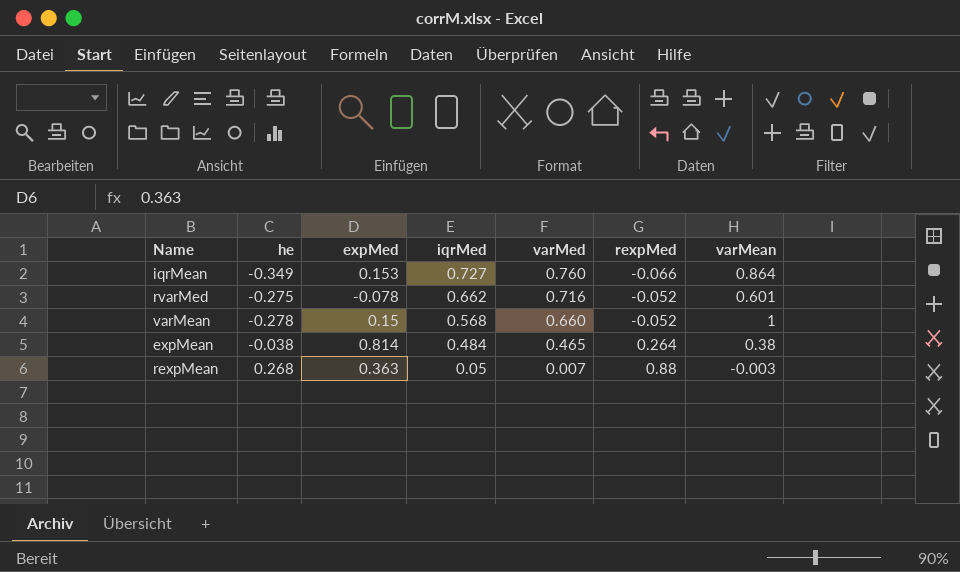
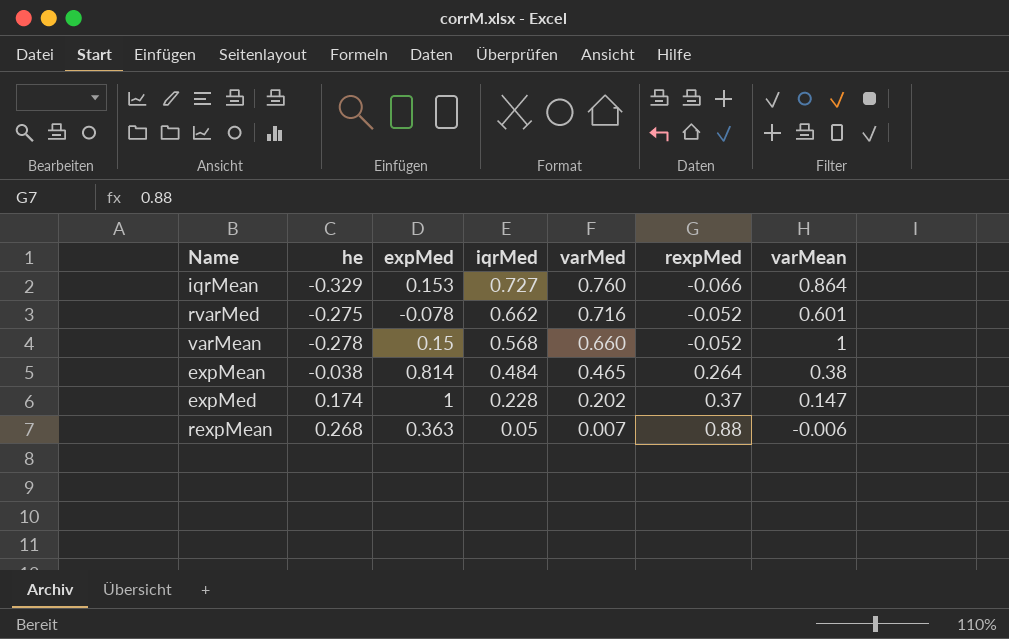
iqrMean | he: -0.349 -> -0.329
row expMed: none -> 0.174 | 1 | 0.228 | 0.202 | 0.37 | 0.147
rexpMean | varMean: -0.003 -> -0.006

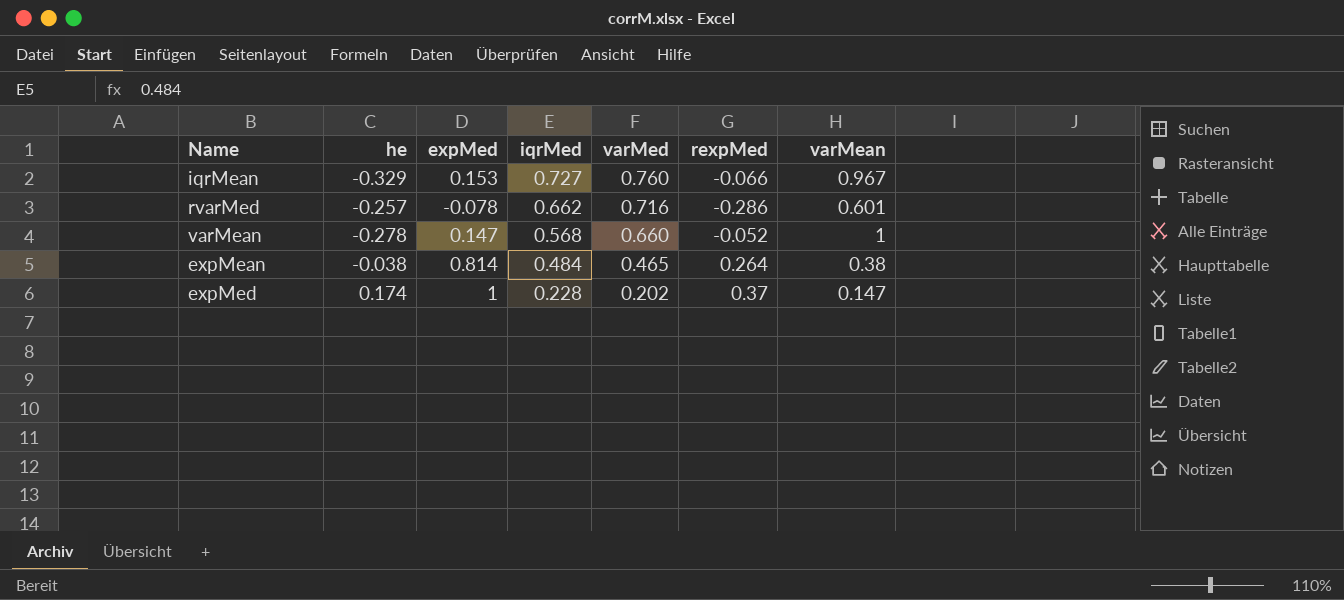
row rexpMean: 0.268 | 0.363 | 0.05 | 0.007 | 0.88 | -0.006 -> none
iqrMean | varMean: 0.864 -> 0.967
rvarMed | he: -0.275 -> -0.257
rvarMed | rexpMed: -0.052 -> -0.286
varMean | expMed: 0.15 -> 0.147

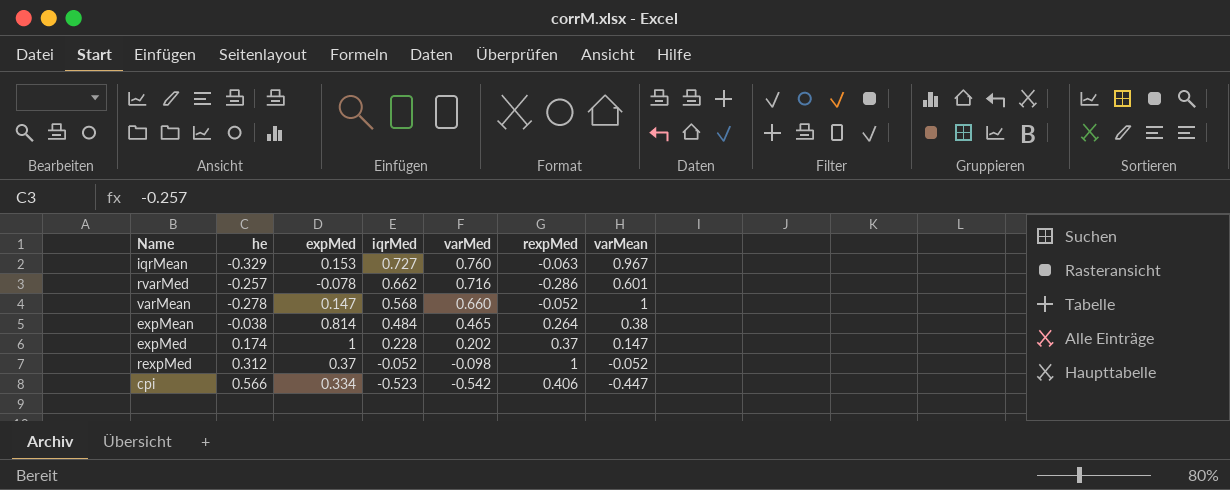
iqrMean | rexpMed: -0.066 -> -0.063
row rexpMed: none -> 0.312 | 0.37 | -0.052 | -0.098 | 1 | -0.052
row cpi: none -> 0.566 | 0.334 | -0.523 | -0.542 | 0.406 | -0.447

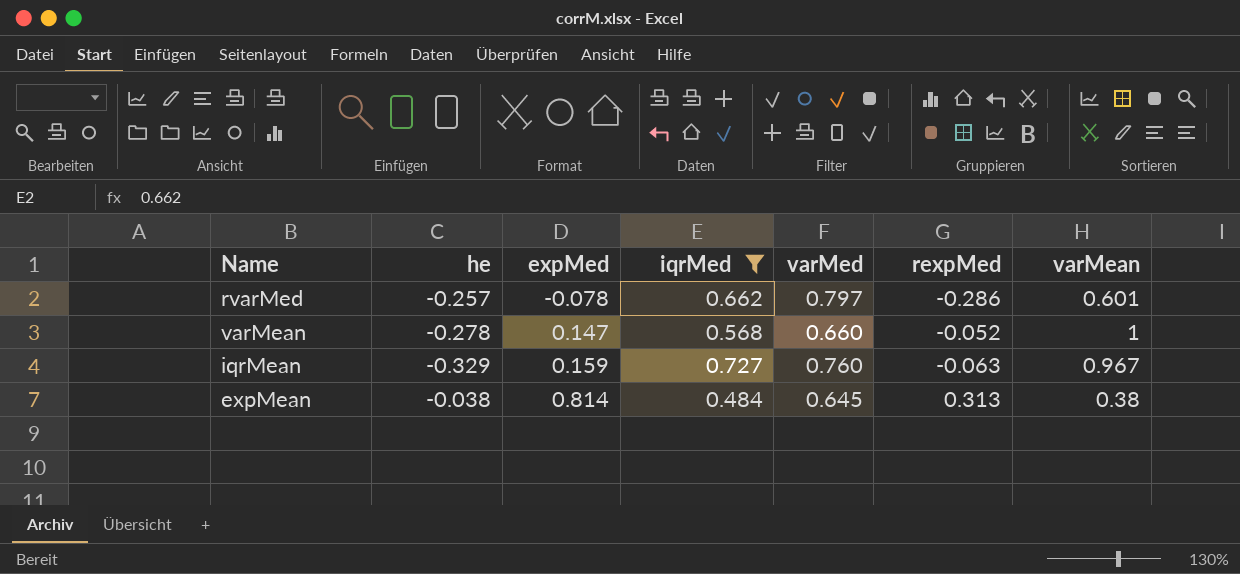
filter: none -> iqrMed >= 0.484
row order: iqrMed descending -> expMed ascending
rvarMed | varMed: 0.716 -> 0.797
iqrMean | expMed: 0.153 -> 0.159
expMean | varMed: 0.465 -> 0.645
expMean | rexpMed: 0.264 -> 0.313

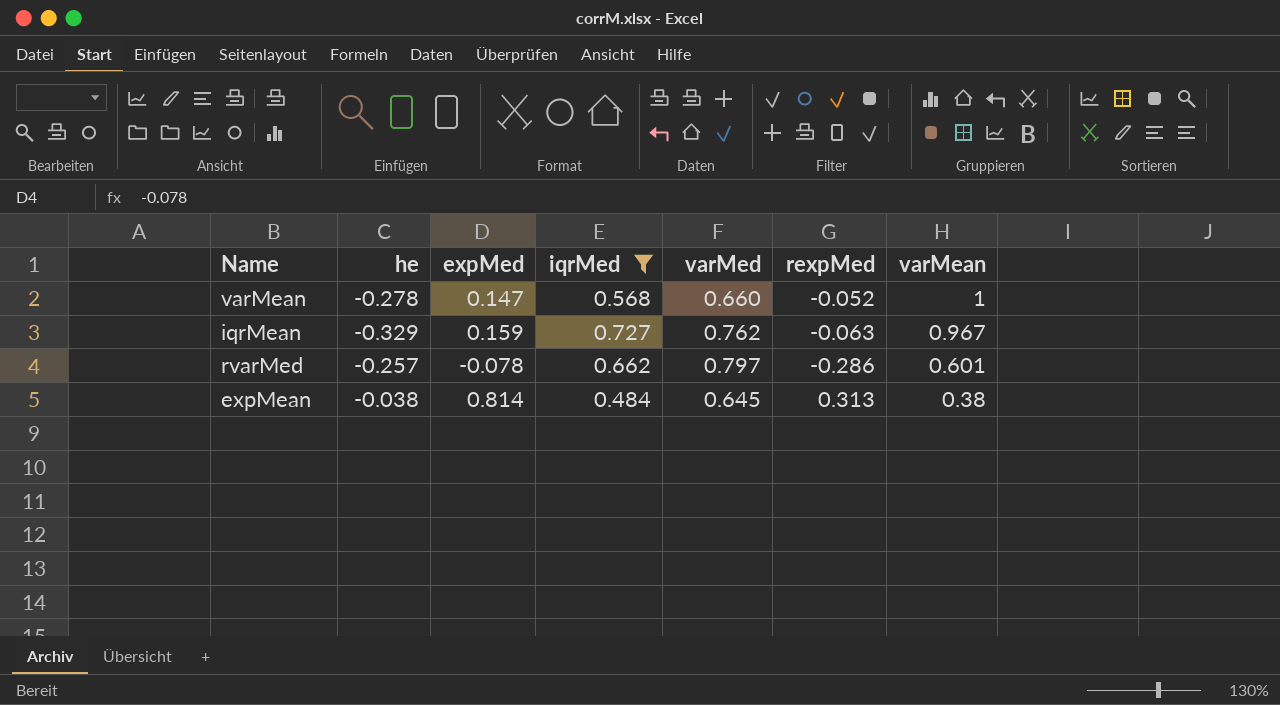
row order: expMed ascending -> varMean descending
iqrMean | varMed: 0.760 -> 0.762

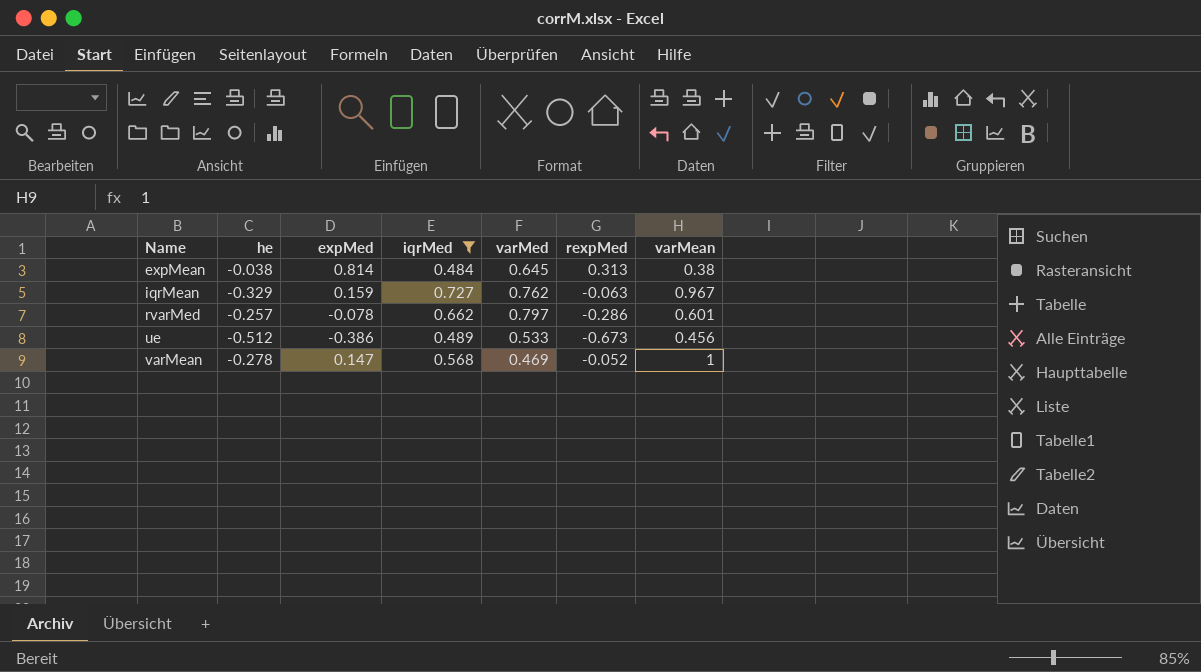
row order: varMean descending -> Name ascending
row ue: none -> -0.512 | -0.386 | 0.489 | 0.533 | -0.673 | 0.456
varMean | varMed: 0.660 -> 0.469

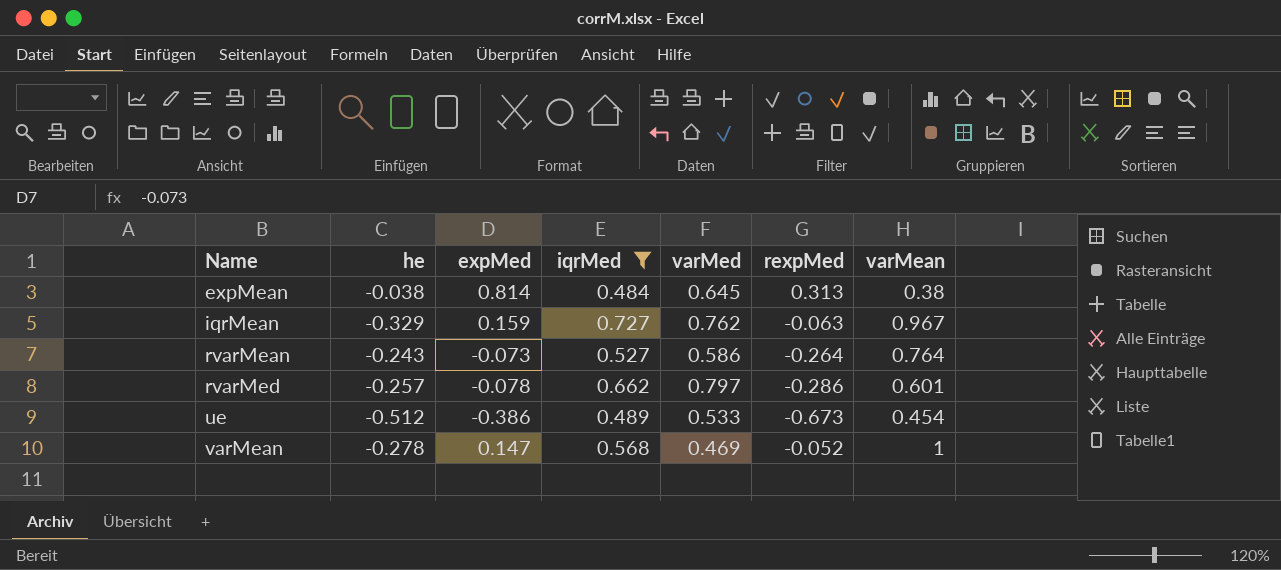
row rvarMean: none -> -0.243 | -0.073 | 0.527 | 0.586 | -0.264 | 0.764
ue | varMean: 0.456 -> 0.454

